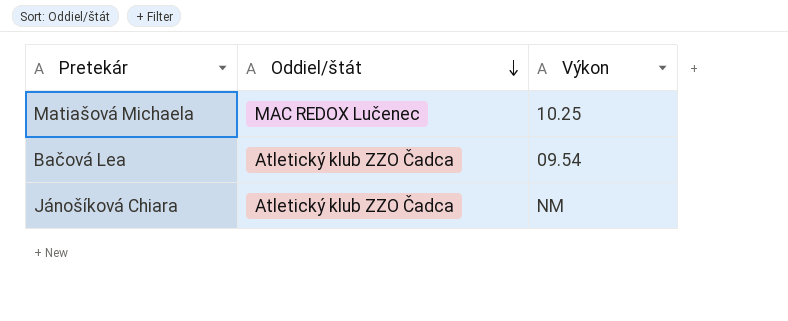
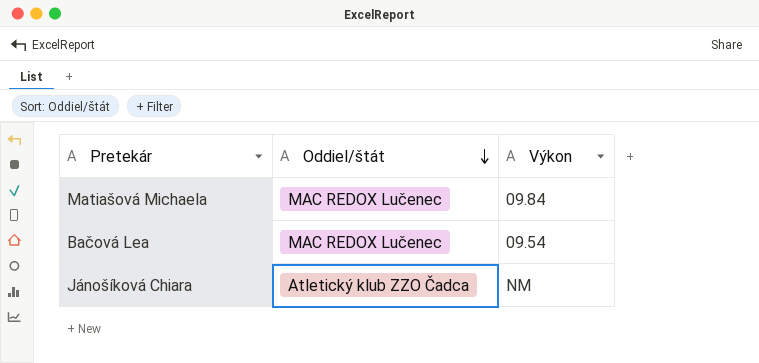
Matiašová Michaela | Výkon: 10.25 -> 09.84
Bačová Lea | Oddiel/štát: Atletický klub ZZO Čadca -> MAC REDOX Lučenec

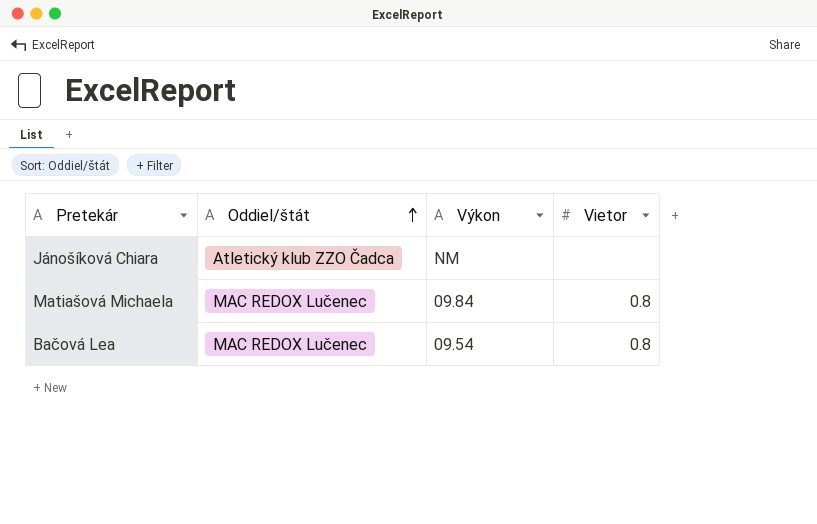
row order: Oddiel/štát descending -> Oddiel/štát ascending
column Vietor | position: none -> 4

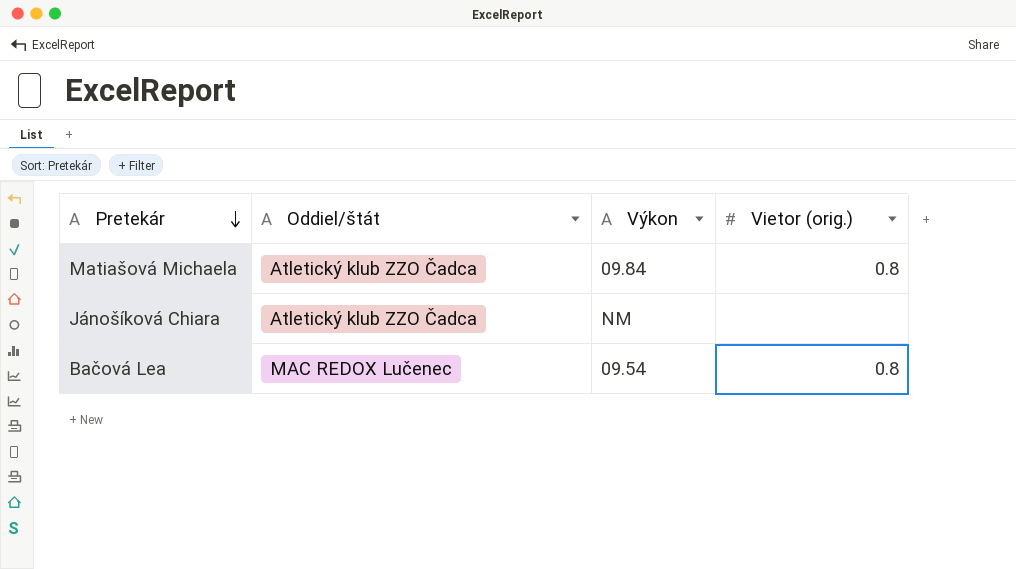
row order: Oddiel/štát ascending -> Pretekár descending
column name: Vietor -> Vietor (orig.)
Matiašová Michaela | Oddiel/štát: MAC REDOX Lučenec -> Atletický klub ZZO Čadca

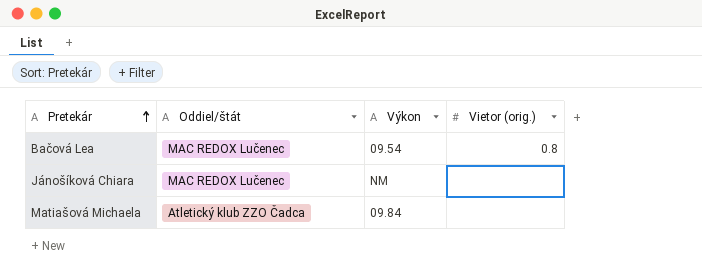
row order: Pretekár descending -> Pretekár ascending
Jánošíková Chiara | Oddiel/štát: Atletický klub ZZO Čadca -> MAC REDOX Lučenec
Matiašová Michaela | Vietor (orig.): 0.8 -> none

